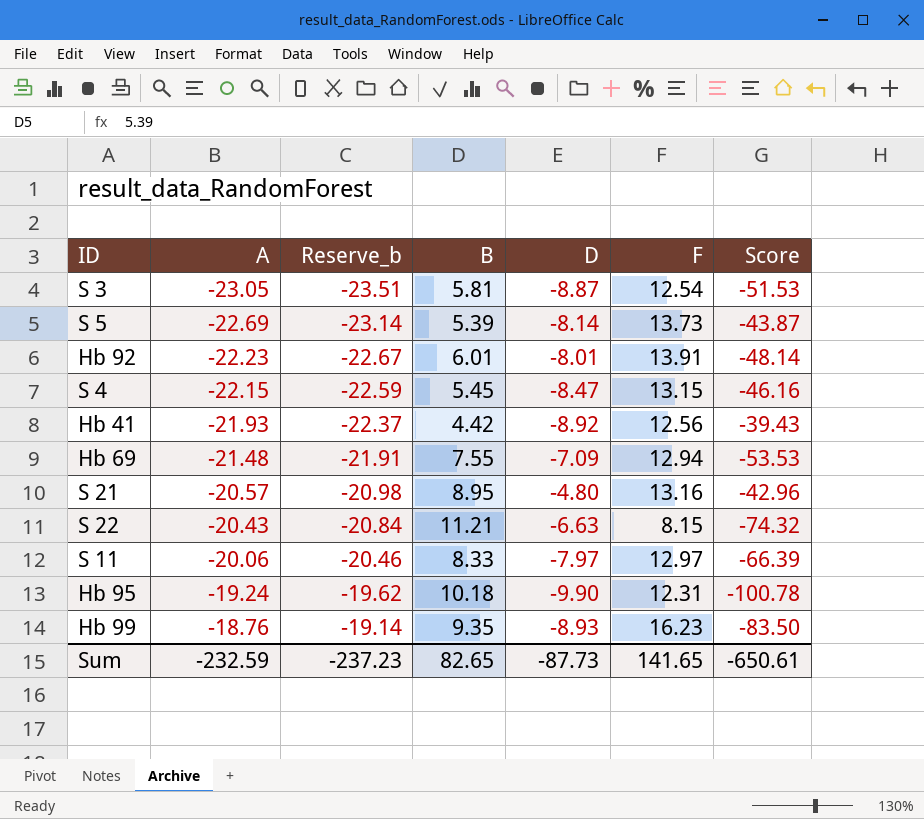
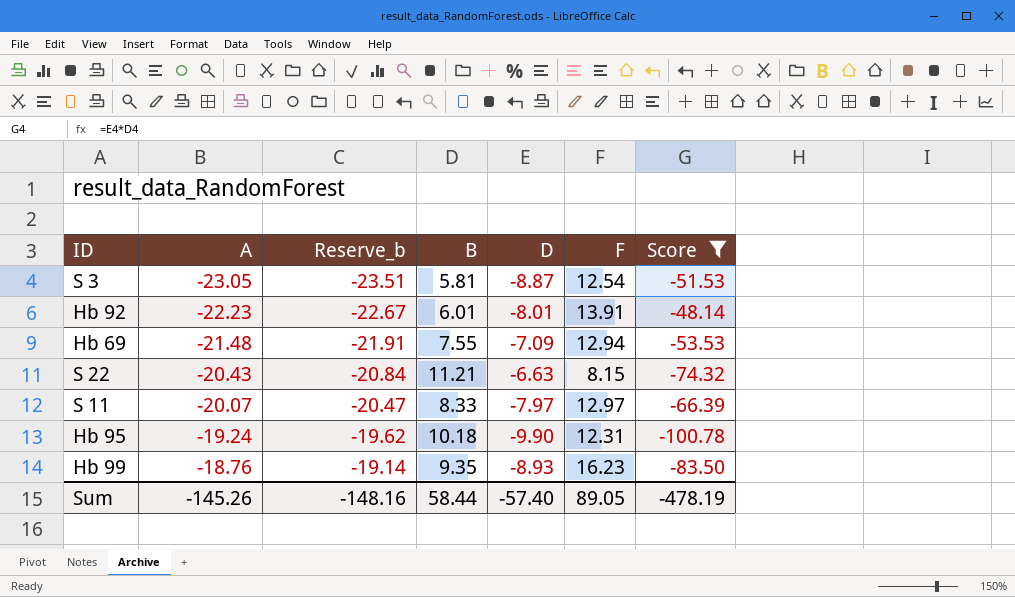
filter: none -> Score <= -48.14
S 11 | A: -20.06 -> -20.07
S 11 | Reserve_b: -20.46 -> -20.47
Sum | A: -232.59 -> -145.26
Sum | Reserve_b: -237.23 -> -148.16
Sum | B: 82.65 -> 58.44
Sum | D: -87.73 -> -57.40
Sum | F: 141.65 -> 89.05
Sum | Score: -650.61 -> -478.19

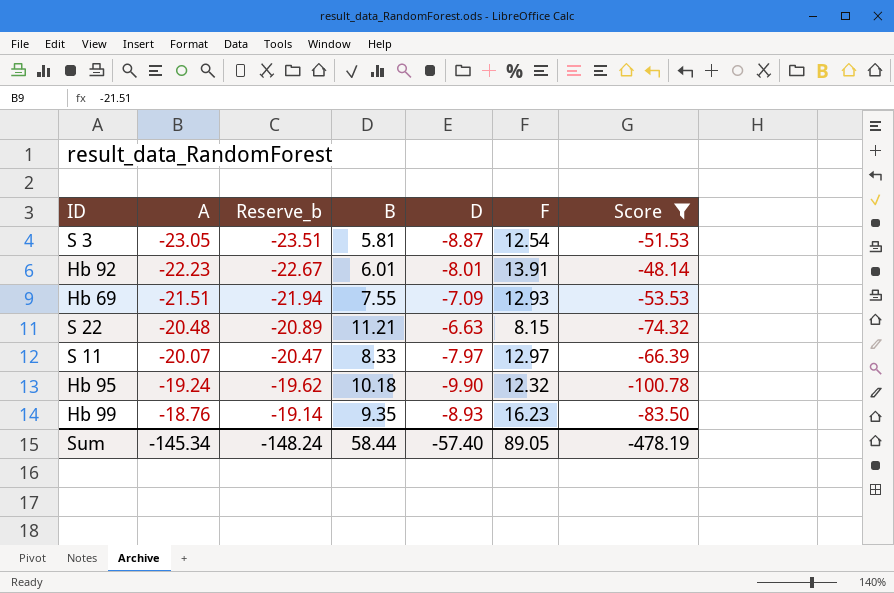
Hb 69 | A: -21.48 -> -21.51
Hb 69 | Reserve_b: -21.91 -> -21.94
Hb 69 | F: 12.94 -> 12.93
S 22 | A: -20.43 -> -20.48
S 22 | Reserve_b: -20.84 -> -20.89
Hb 95 | F: 12.31 -> 12.32
Sum | A: -145.26 -> -145.34
Sum | Reserve_b: -148.16 -> -148.24

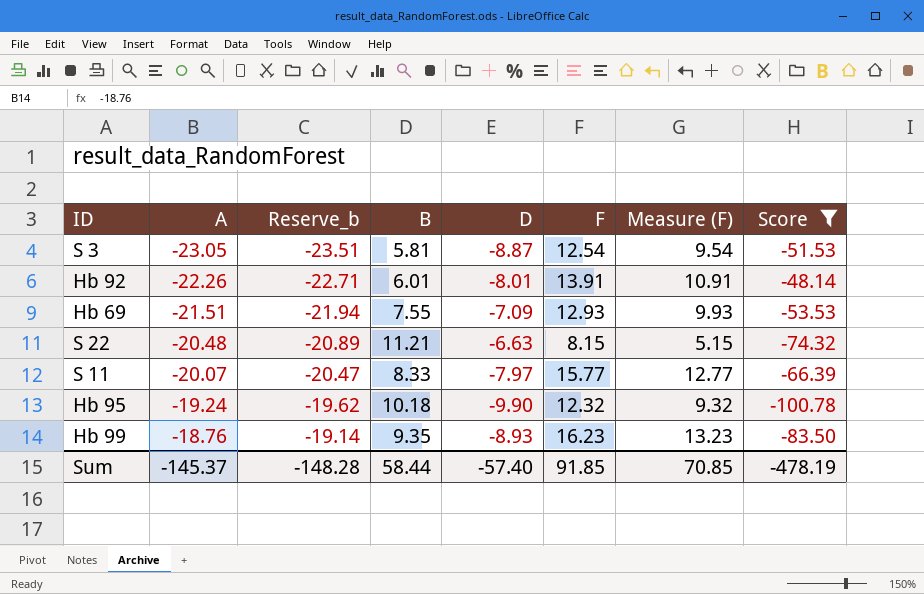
column Measure (F) | formula: none -> [F] - 3
Hb 92 | A: -22.23 -> -22.26
Hb 92 | Reserve_b: -22.67 -> -22.71
S 11 | F: 12.97 -> 15.77
Sum | A: -145.34 -> -145.37
Sum | Reserve_b: -148.24 -> -148.28
Sum | F: 89.05 -> 91.85

